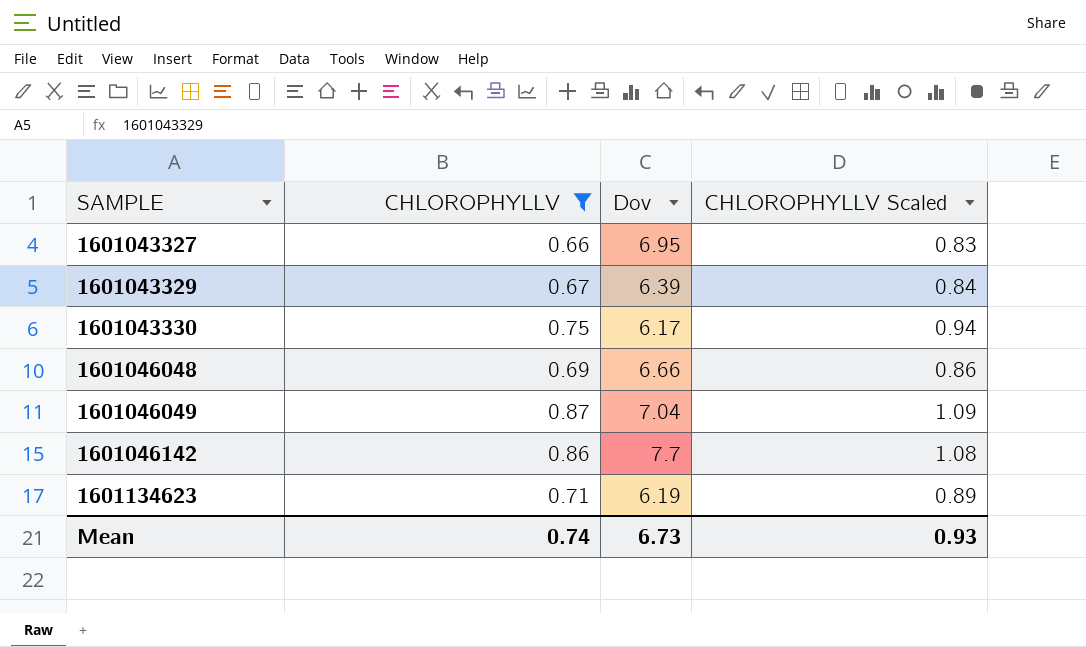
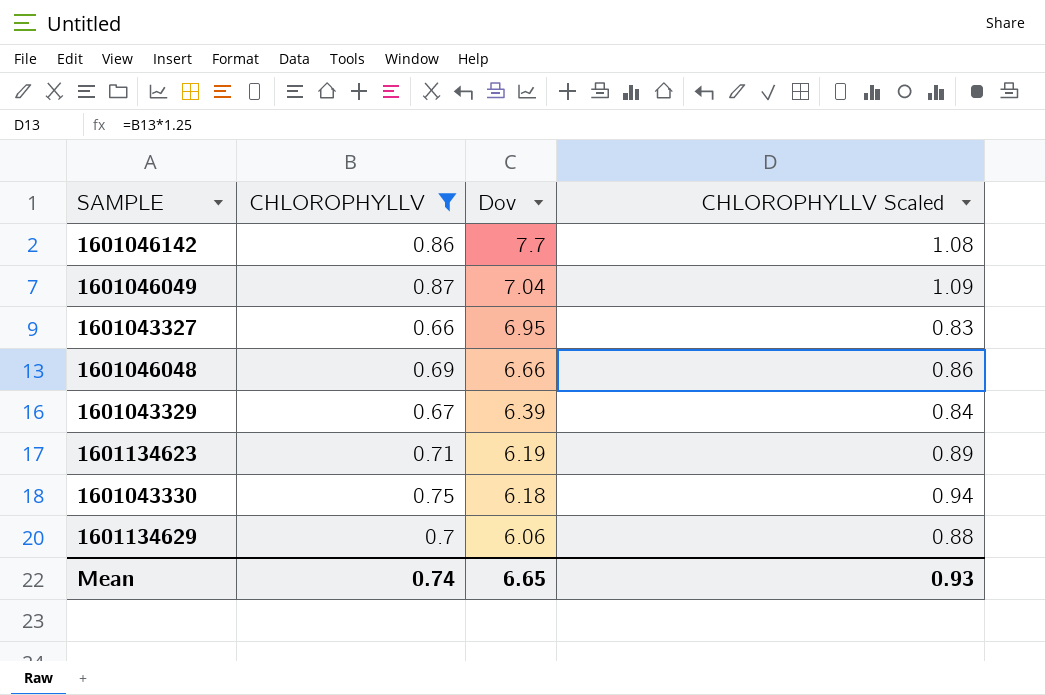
row order: SAMPLE ascending -> Dov descending
1601043330 | Dov: 6.17 -> 6.18
row 1601134629: none -> 0.7 | 6.06 | 0.88
Mean | Dov: 6.73 -> 6.65

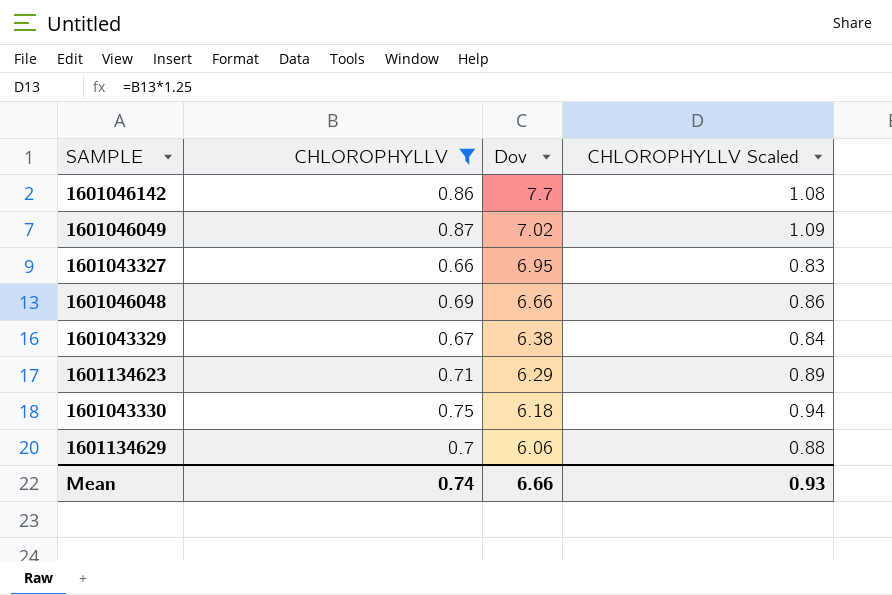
1601046049 | Dov: 7.04 -> 7.02
1601043329 | Dov: 6.39 -> 6.38
1601134623 | Dov: 6.19 -> 6.29
Mean | Dov: 6.65 -> 6.66

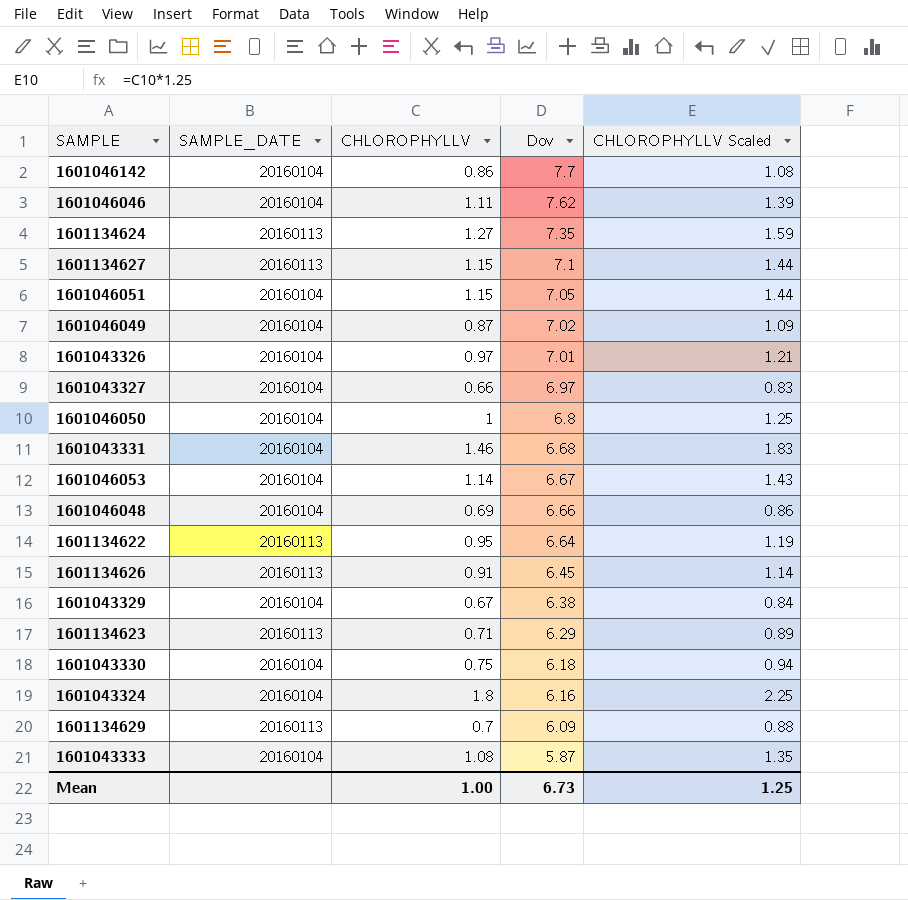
filter: CHLOROPHYLLV <= 0.87 -> none
column SAMPLE_DATE | position: none -> 2
1601043327 | Dov: 6.95 -> 6.97
1601134629 | Dov: 6.06 -> 6.09
Mean | CHLOROPHYLLV: 0.74 -> 1.00
Mean | Dov: 6.66 -> 6.73
Mean | CHLOROPHYLLV Scaled: 0.93 -> 1.25

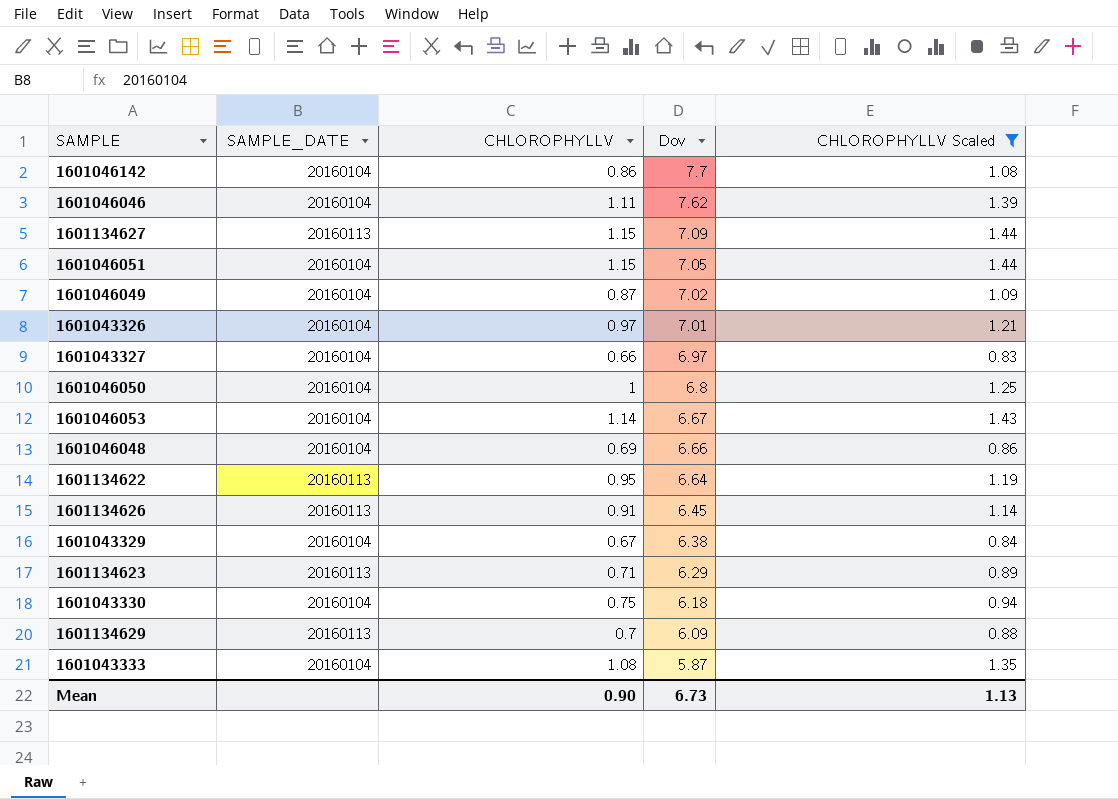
filter: none -> CHLOROPHYLLV Scaled <= 1.44
1601134627 | Dov: 7.1 -> 7.09
Mean | CHLOROPHYLLV: 1.00 -> 0.90
Mean | CHLOROPHYLLV Scaled: 1.25 -> 1.13

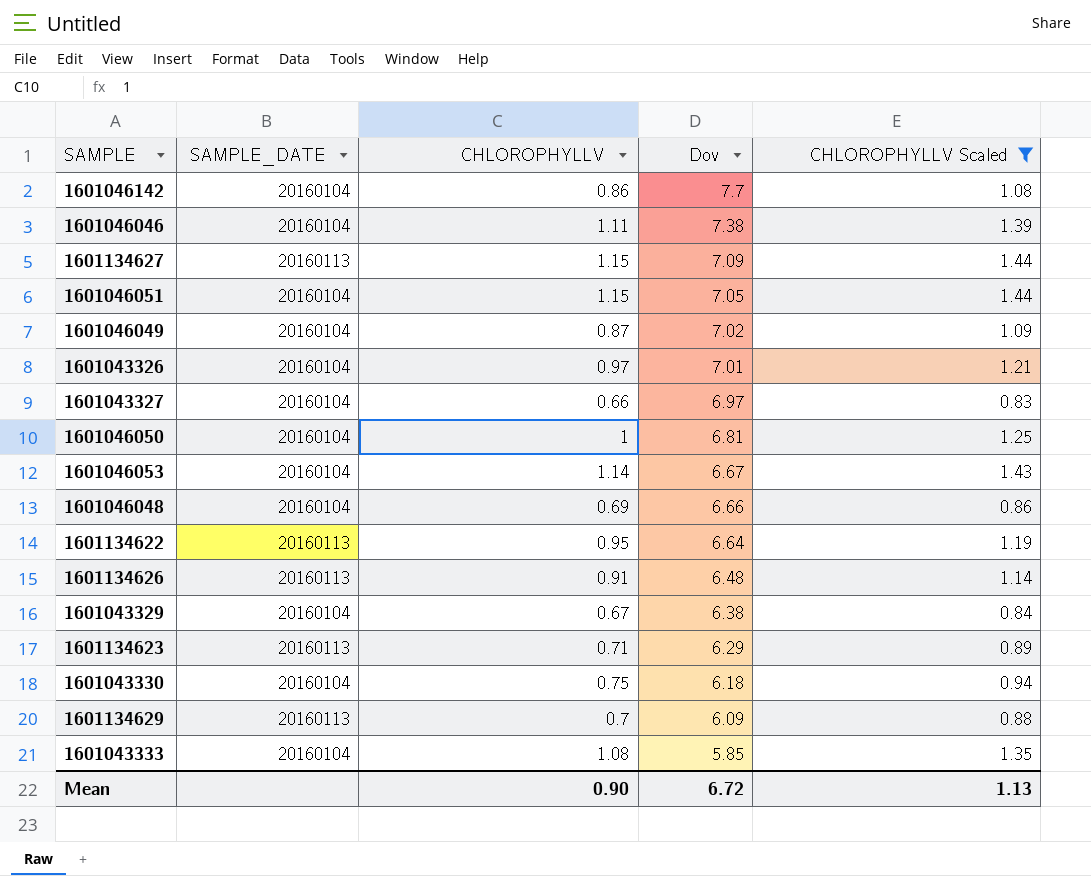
1601046046 | Dov: 7.62 -> 7.38
1601046050 | Dov: 6.8 -> 6.81
1601134626 | Dov: 6.45 -> 6.48
1601043333 | Dov: 5.87 -> 5.85
Mean | Dov: 6.73 -> 6.72

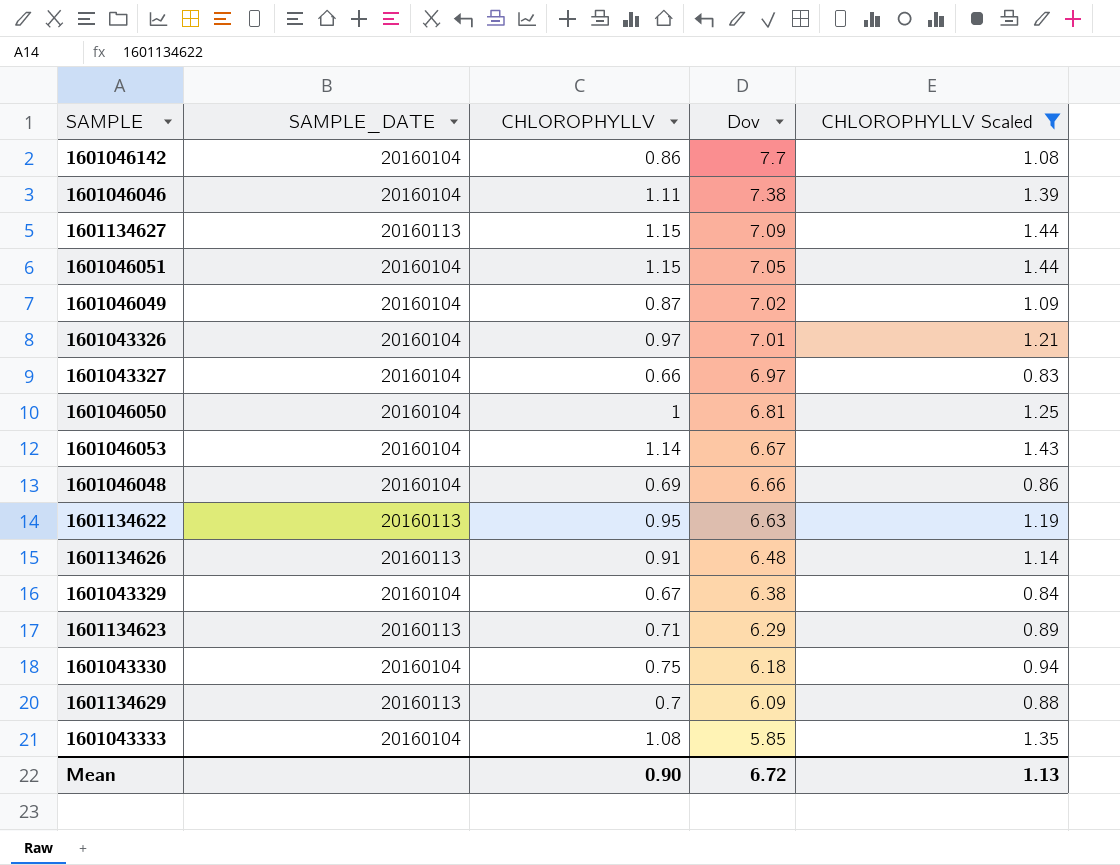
1601134622 | Dov: 6.64 -> 6.63

